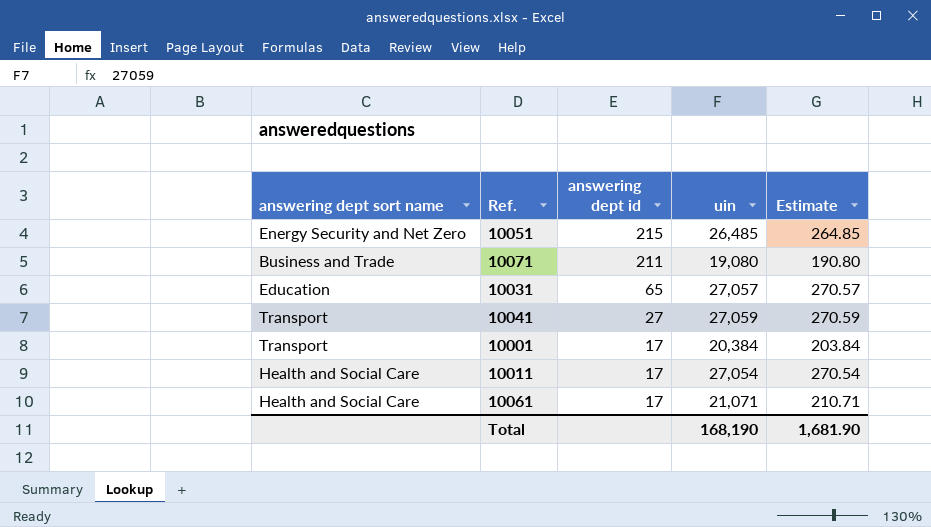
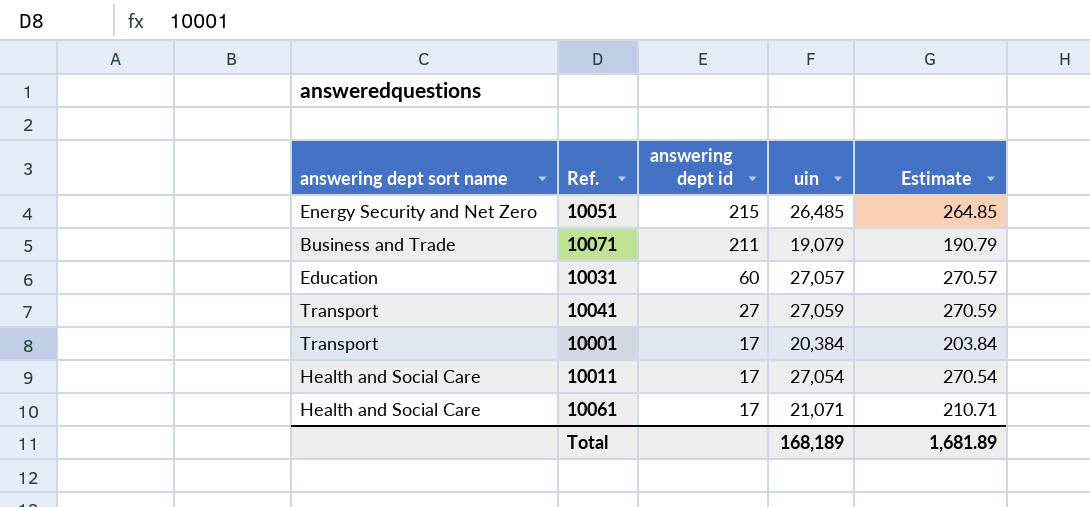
10071 | uin: 19,080 -> 19,079
10071 | Estimate: 190.80 -> 190.79
10031 | answering dept id: 65 -> 60
Total | uin: 168,190 -> 168,189
Total | Estimate: 1,681.90 -> 1,681.89

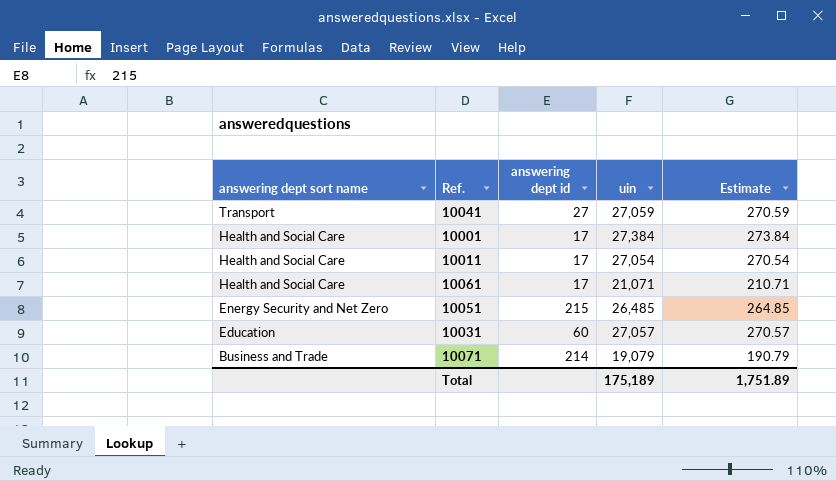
row order: answering dept id descending -> answering dept sort name descending
10001 | answering dept sort name: Transport -> Health and Social Care
10001 | uin: 20,384 -> 27,384
10001 | Estimate: 203.84 -> 273.84
10071 | answering dept id: 211 -> 214
Total | uin: 168,189 -> 175,189
Total | Estimate: 1,681.89 -> 1,751.89

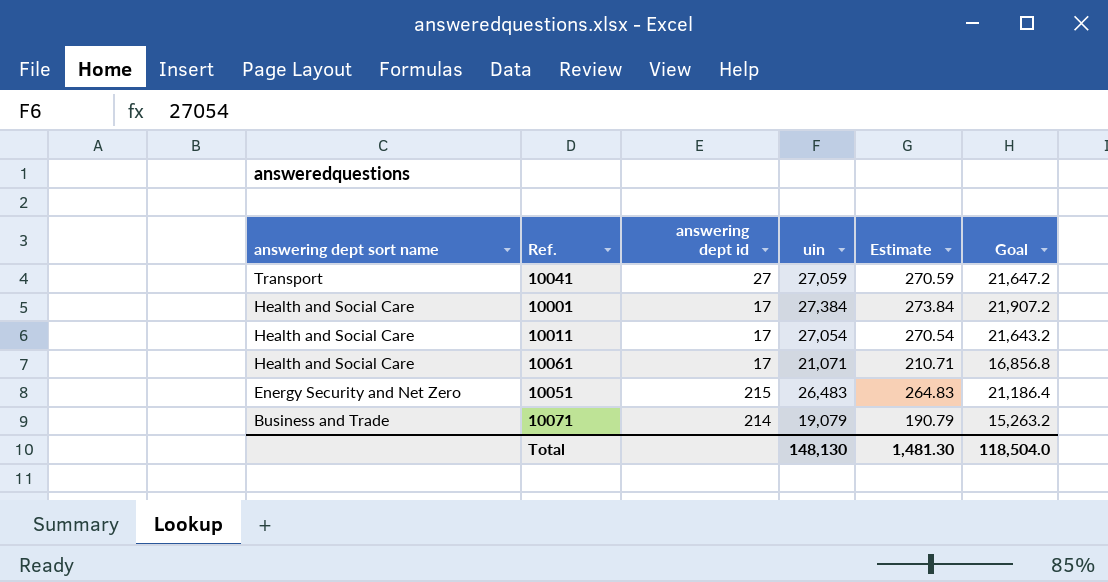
column Goal | formula: none -> [uin] * 0.8
row 10031: Education | 60 | 27,057 | 270.57 -> none
10051 | uin: 26,485 -> 26,483
10051 | Estimate: 264.85 -> 264.83
Total | uin: 175,189 -> 148,130
Total | Estimate: 1,751.89 -> 1,481.30

